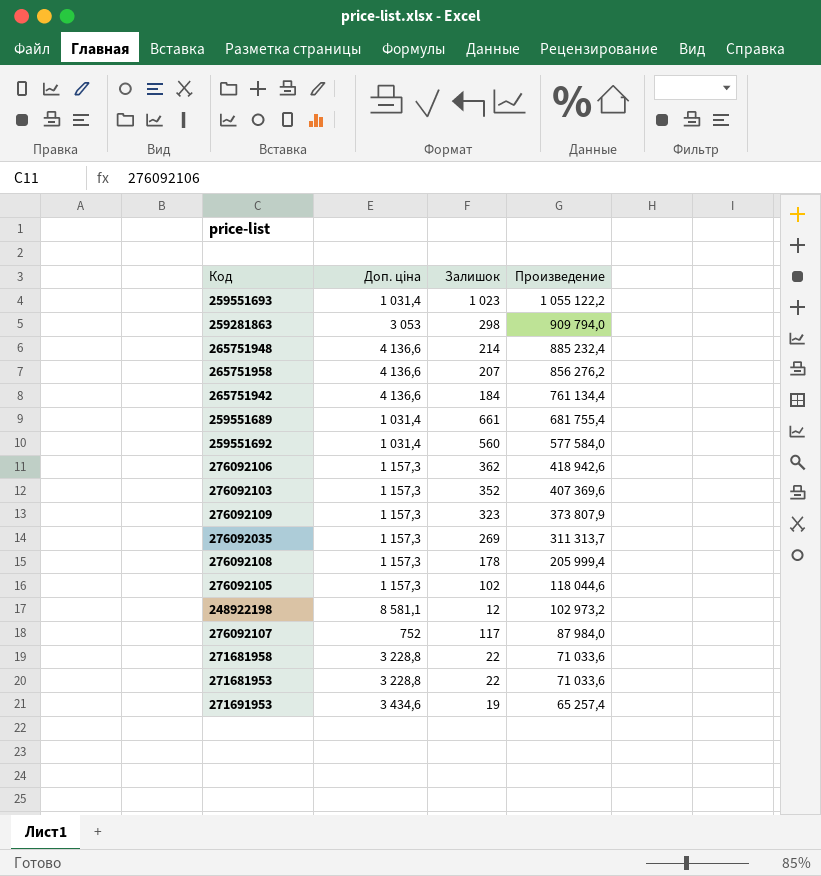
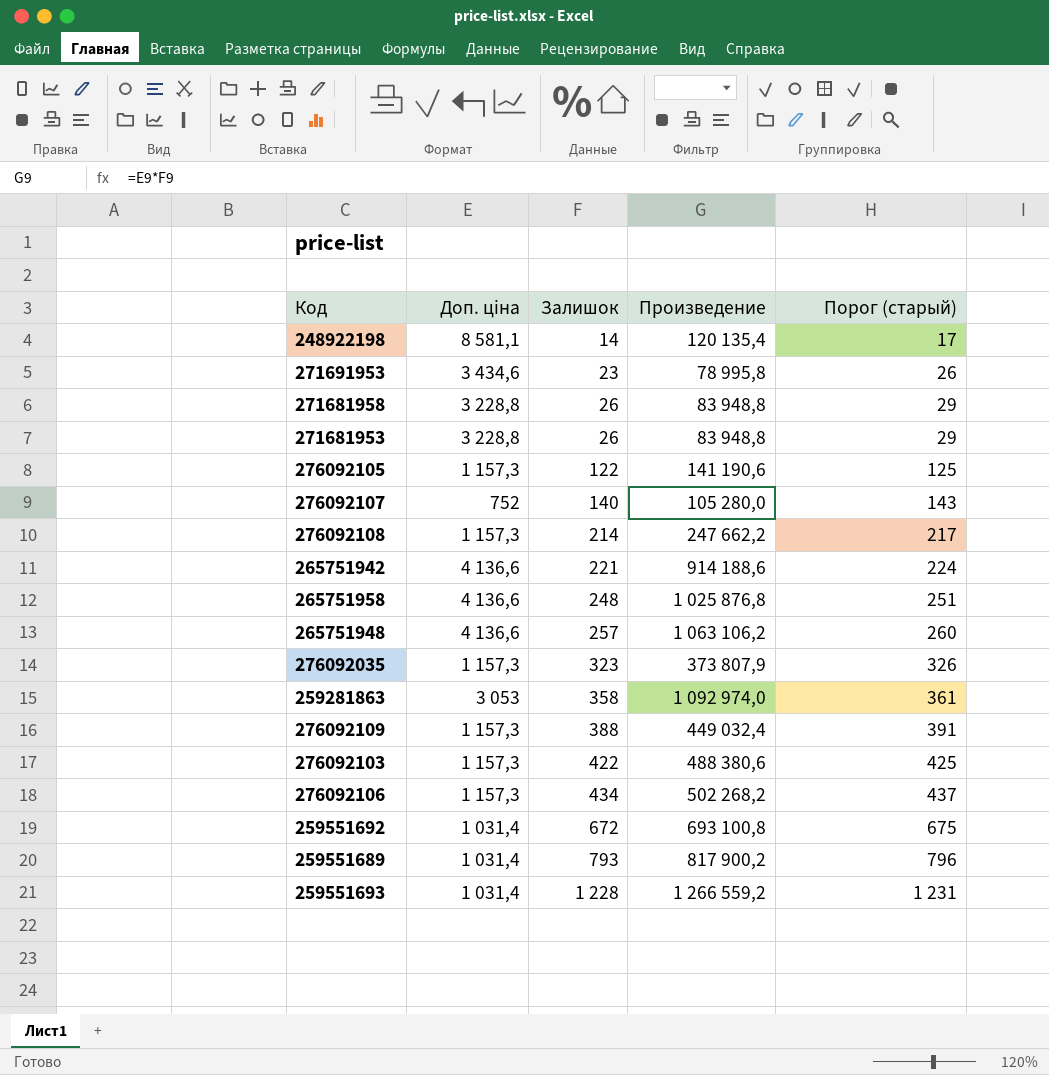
row order: Произведение descending -> Залишок ascending
column Порог (старый) | formula: none -> [Залишок] + 3
248922198 | Залишок: 12 -> 14
248922198 | Произведение: 102 973,2 -> 120 135,4
271691953 | Залишок: 19 -> 23
271691953 | Произведение: 65 257,4 -> 78 995,8
271681958 | Залишок: 22 -> 26
271681958 | Произведение: 71 033,6 -> 83 948,8
271681953 | Залишок: 22 -> 26
271681953 | Произведение: 71 033,6 -> 83 948,8
276092105 | Залишок: 102 -> 122
276092105 | Произведение: 118 044,6 -> 141 190,6
276092107 | Залишок: 117 -> 140
276092107 | Произведение: 87 984,0 -> 105 280,0
276092108 | Залишок: 178 -> 214
276092108 | Произведение: 205 999,4 -> 247 662,2
265751942 | Залишок: 184 -> 221
265751942 | Произведение: 761 134,4 -> 914 188,6
265751958 | Залишок: 207 -> 248
265751958 | Произведение: 856 276,2 -> 1 025 876,8
265751948 | Залишок: 214 -> 257
265751948 | Произведение: 885 232,4 -> 1 063 106,2
276092035 | Залишок: 269 -> 323
276092035 | Произведение: 311 313,7 -> 373 807,9
259281863 | Залишок: 298 -> 358
259281863 | Произведение: 909 794,0 -> 1 092 974,0
276092109 | Залишок: 323 -> 388
276092109 | Произведение: 373 807,9 -> 449 032,4
276092103 | Залишок: 352 -> 422
276092103 | Произведение: 407 369,6 -> 488 380,6
276092106 | Залишок: 362 -> 434
276092106 | Произведение: 418 942,6 -> 502 268,2
259551692 | Залишок: 560 -> 672
259551692 | Произведение: 577 584,0 -> 693 100,8
259551689 | Залишок: 661 -> 793
259551689 | Произведение: 681 755,4 -> 817 900,2
259551693 | Залишок: 1 023 -> 1 228
259551693 | Произведение: 1 055 122,2 -> 1 266 559,2

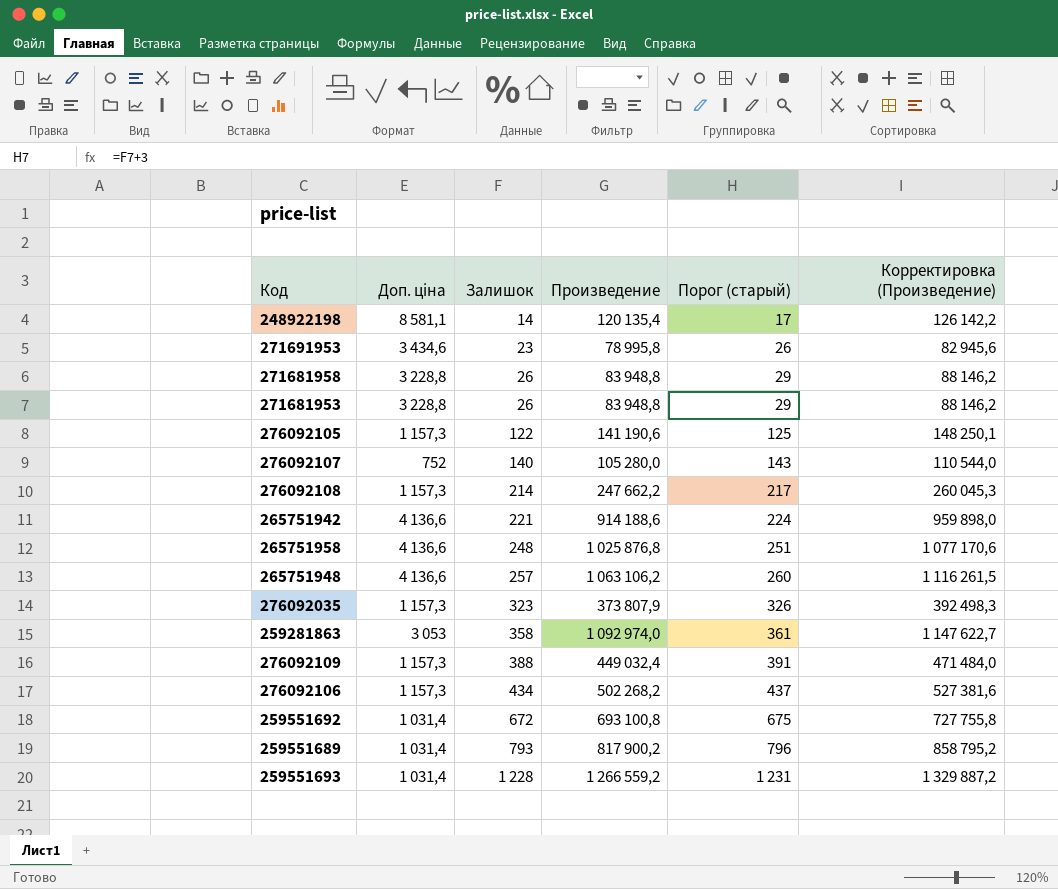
column Корректировка (Произведение) | formula: none -> [Произведение] * 1,05
row 276092103: 1 157,3 | 422 | 488 380,6 | 425 -> none

